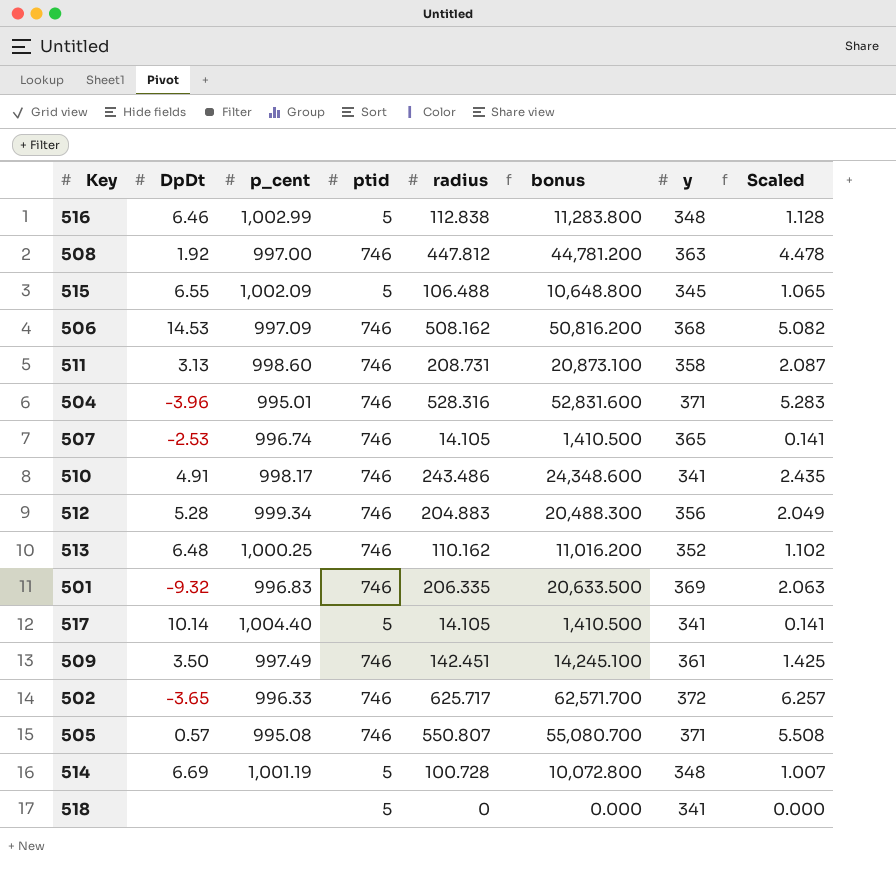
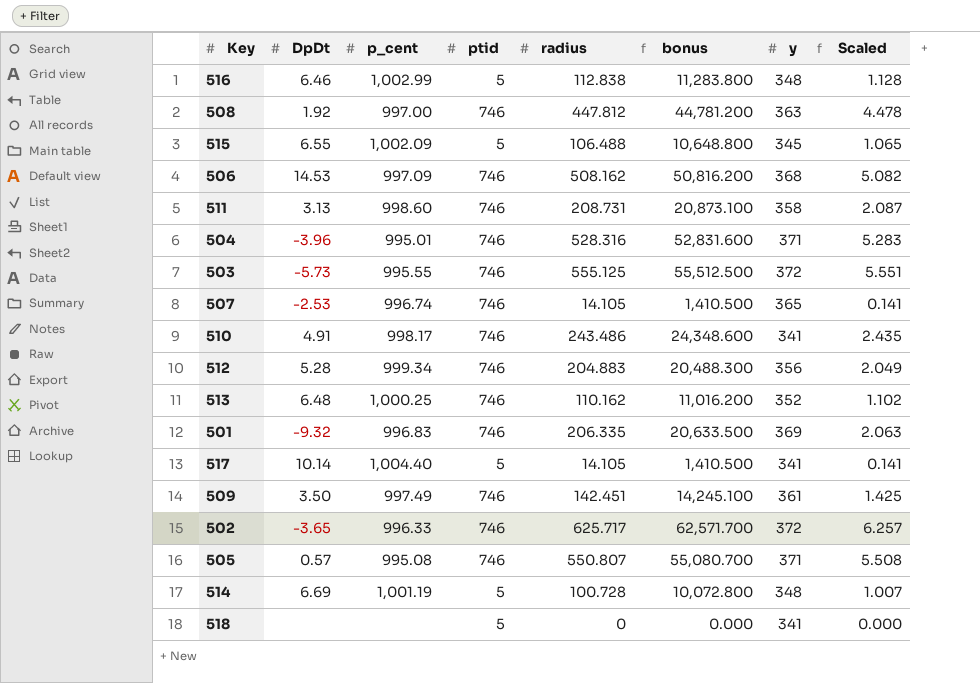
row 503: none -> -5.73 | 995.55 | 746 | 555.125 | 55,512.500 | 372 | 5.551

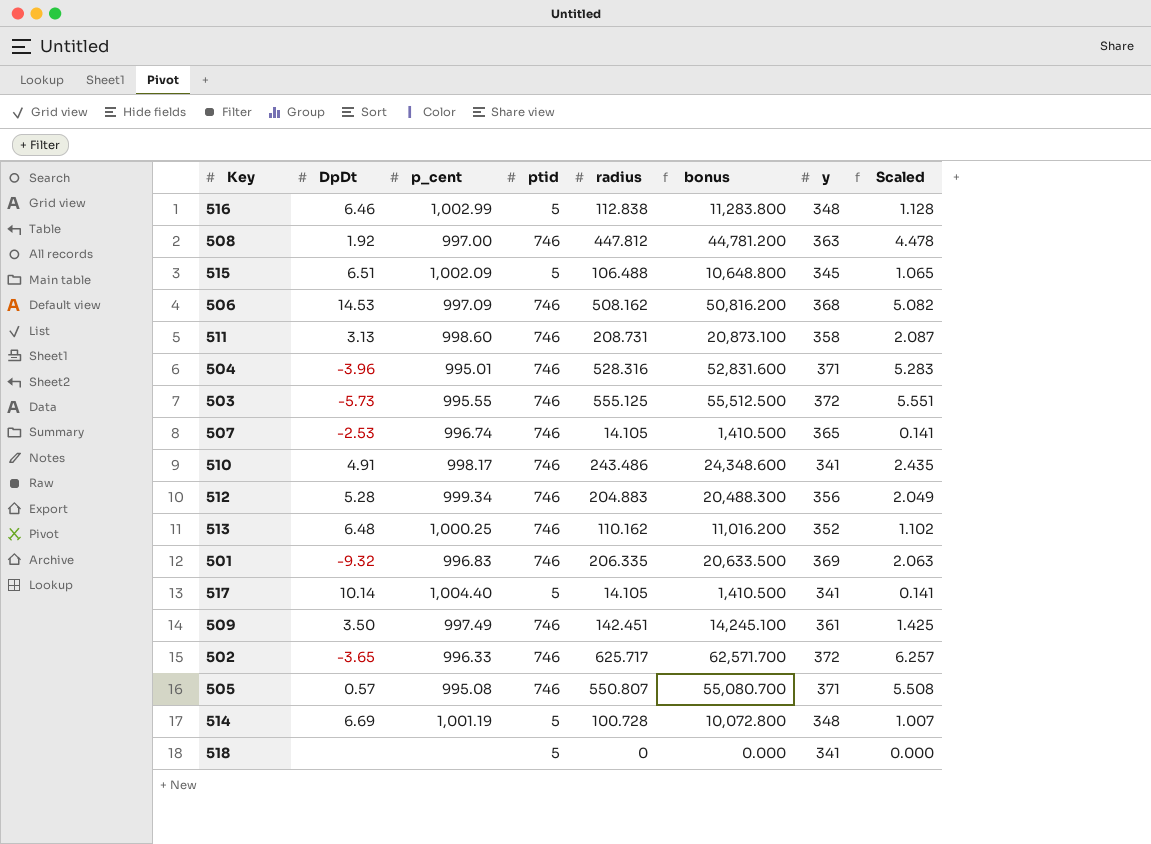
515 | DpDt: 6.55 -> 6.51

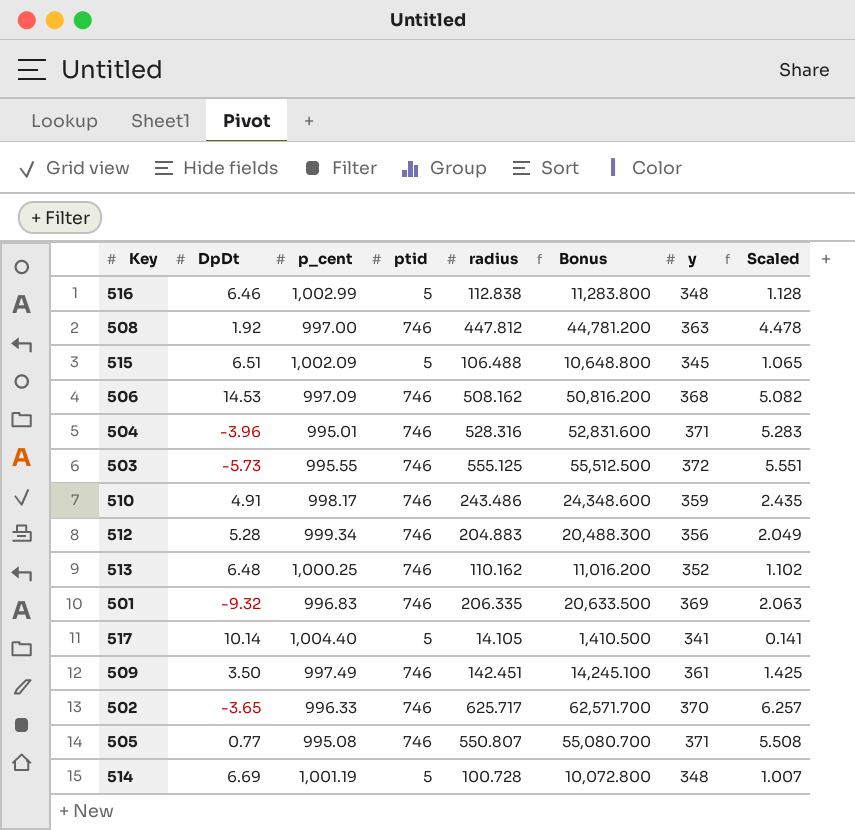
column name: bonus -> Bonus
row 511: 3.13 | 998.60 | 746 | 208.731 | 20,873.100 | 358 | 2.087 -> none
row 507: -2.53 | 996.74 | 746 | 14.105 | 1,410.500 | 365 | 0.141 -> none
row 518: none | none | 5 | 0 | 0.000 | 341 | 0.000 -> none
510 | y: 341 -> 359
502 | y: 372 -> 370
505 | DpDt: 0.57 -> 0.77

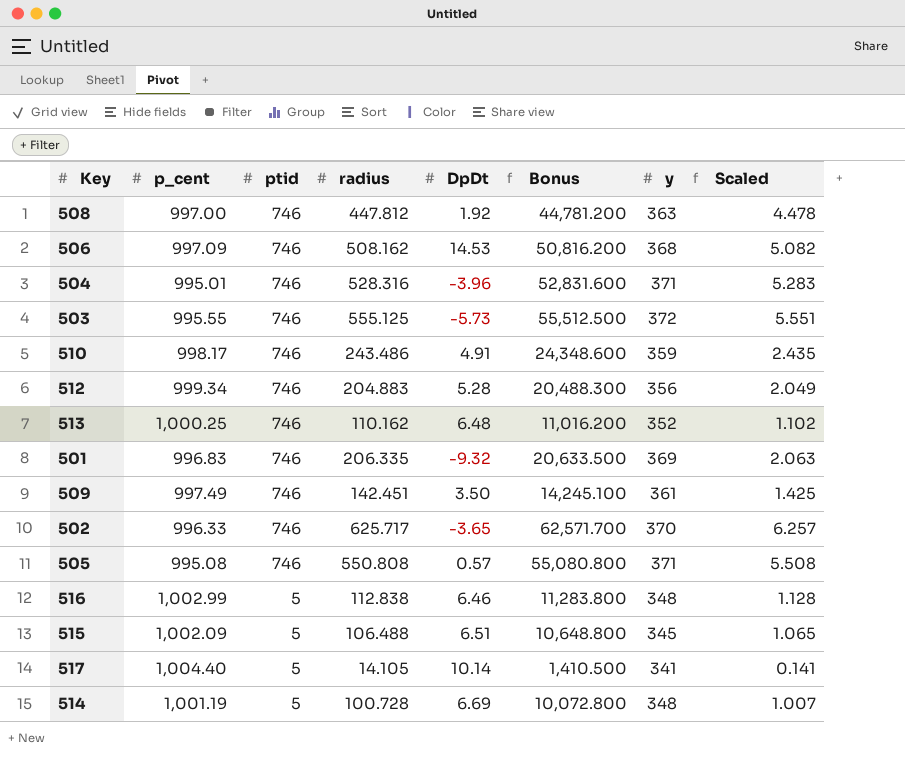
row order: none -> ptid descending
column DpDt | position: 2 -> 5
505 | radius: 550.807 -> 550.808
505 | DpDt: 0.77 -> 0.57
505 | Bonus: 55,080.700 -> 55,080.800

